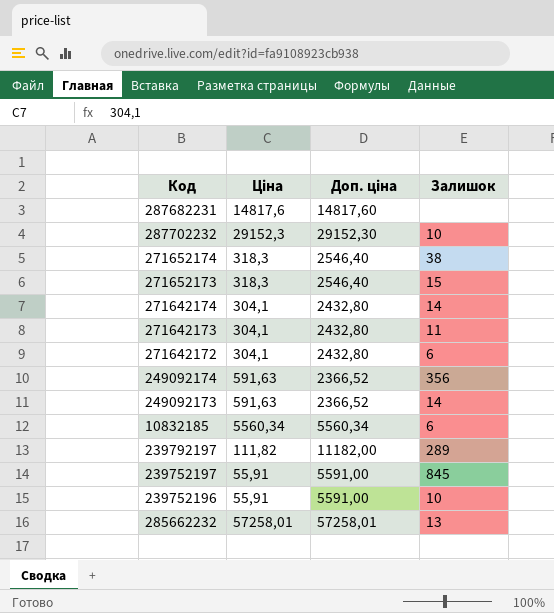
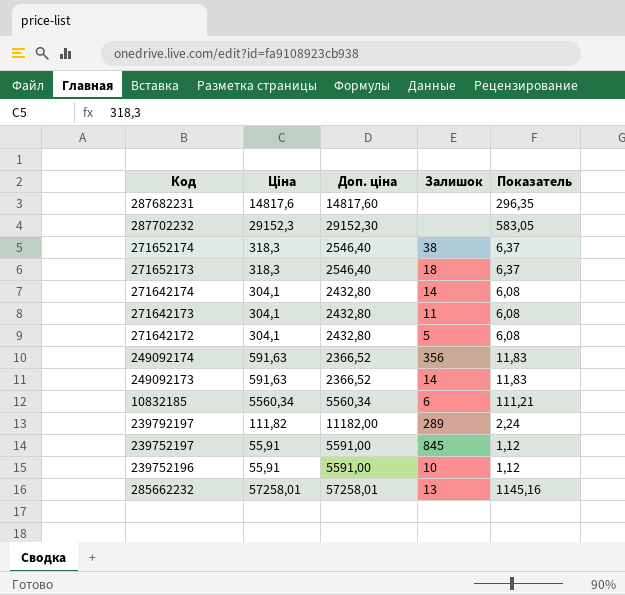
column Показатель | formula: none -> [Ціна] * 0,02
287702232 | Залишок: 10 -> none
271652173 | Залишок: 15 -> 18
271642172 | Залишок: 6 -> 5

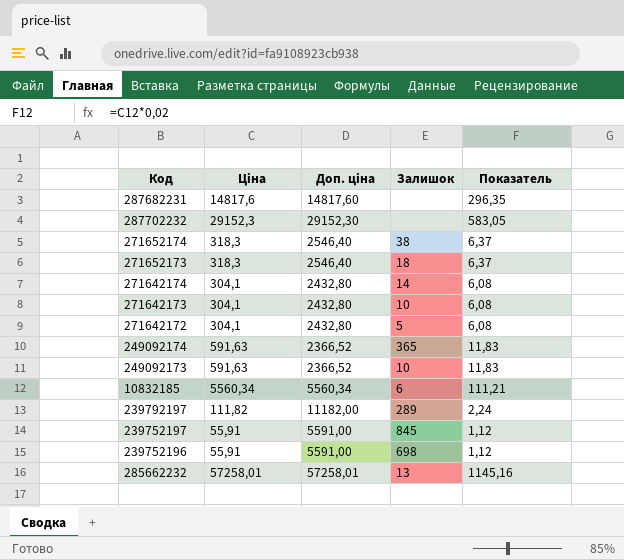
271642173 | Залишок: 11 -> 10
249092174 | Залишок: 356 -> 365
249092173 | Залишок: 14 -> 10
239752196 | Залишок: 10 -> 698

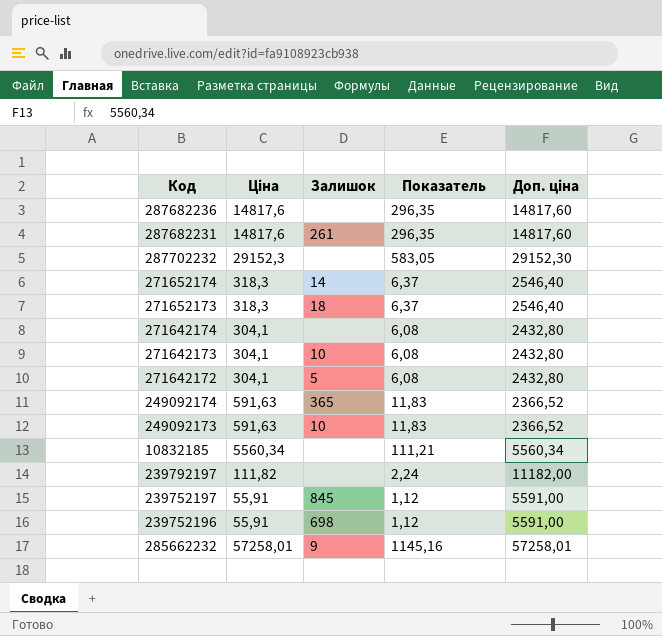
column Доп. ціна | position: 3 -> 5
row 287682236: none -> 14817,6 | none | 296,35 | 14817,60
287682231 | Залишок: none -> 261
271652174 | Залишок: 38 -> 14
271642174 | Залишок: 14 -> none
10832185 | Залишок: 6 -> none
239792197 | Залишок: 289 -> none
285662232 | Залишок: 13 -> 9

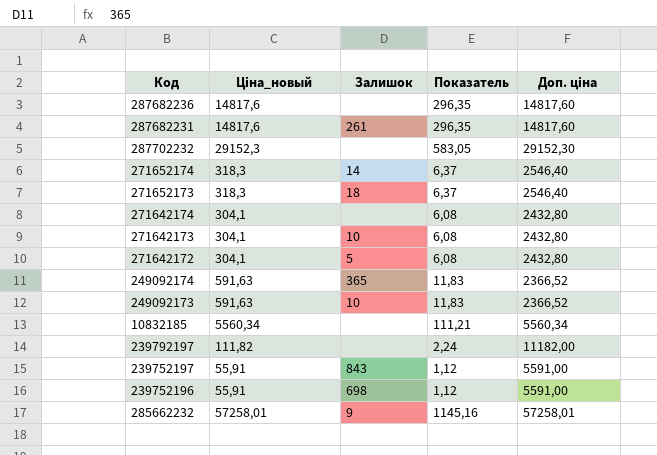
column name: Ціна -> Ціна_новый
239752197 | Залишок: 845 -> 843

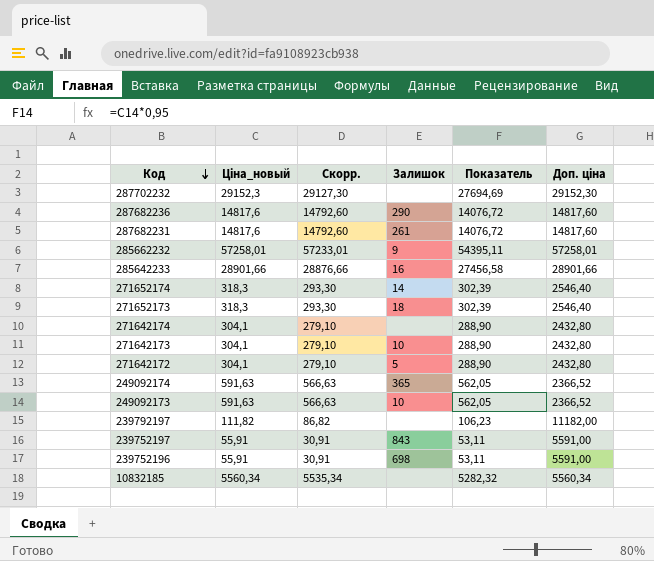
row order: none -> Код descending
column Скорр. | formula: none -> [Ціна_новый] - 25
column Показатель | formula: [Ціна_новый] * 0,02 -> [Ціна_новый] * 0,95
287682236 | Залишок: none -> 290
row 285642233: none -> 28901,66 | 28876,66 | 16 | 27456,58 | 28901,66

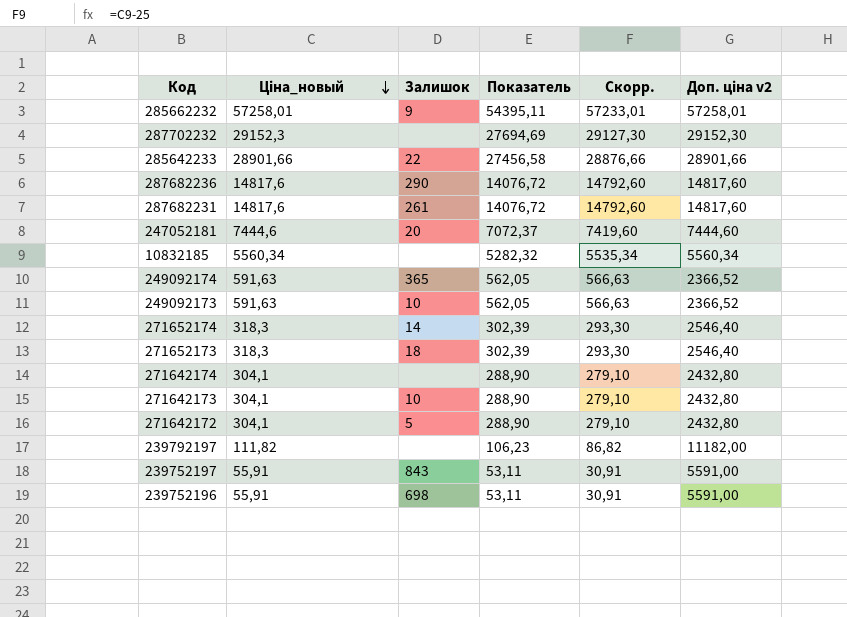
row order: Код descending -> Ціна_новый descending
column Скорр. | position: 3 -> 5
column name: Доп. ціна -> Доп. ціна v2
285642233 | Залишок: 16 -> 22
row 247052181: none -> 7444,6 | 20 | 7072,37 | 7419,60 | 7444,60

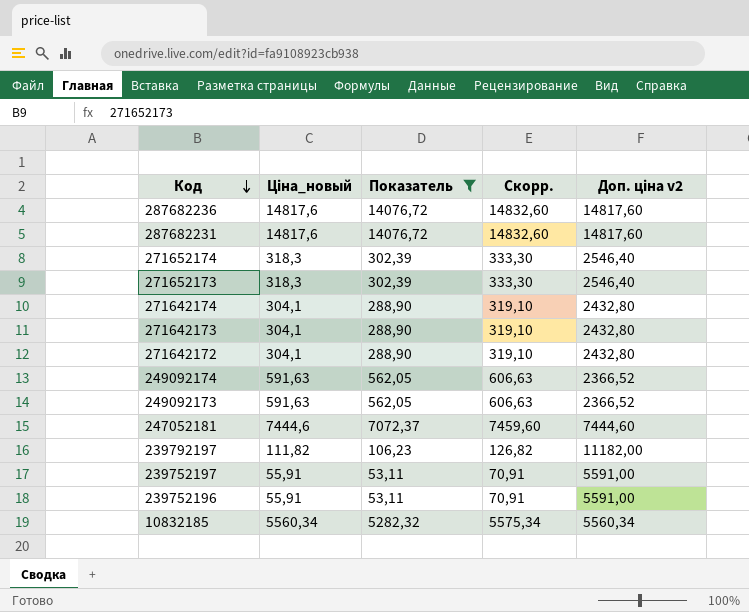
filter: none -> Показатель <= 14076,72
row order: Ціна_новый descending -> Код descending
column Залишок | position: 3 -> none
column Скорр. | formula: [Ціна_новый] - 25 -> [Ціна_новый] + 15

